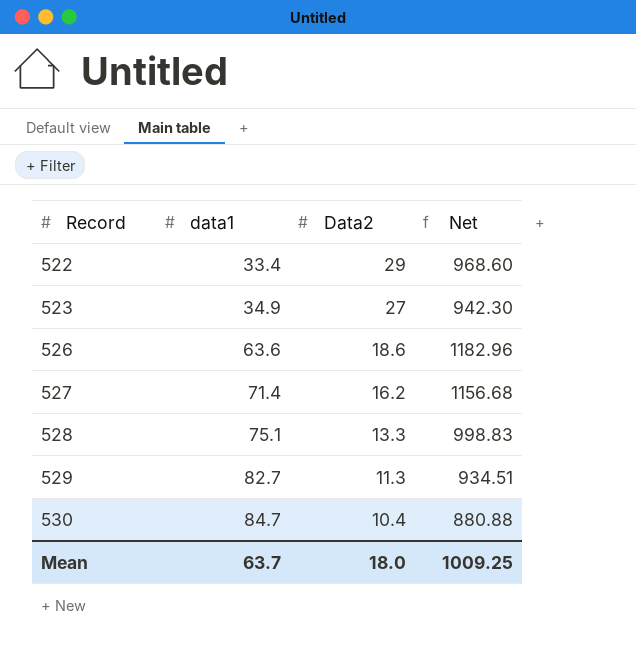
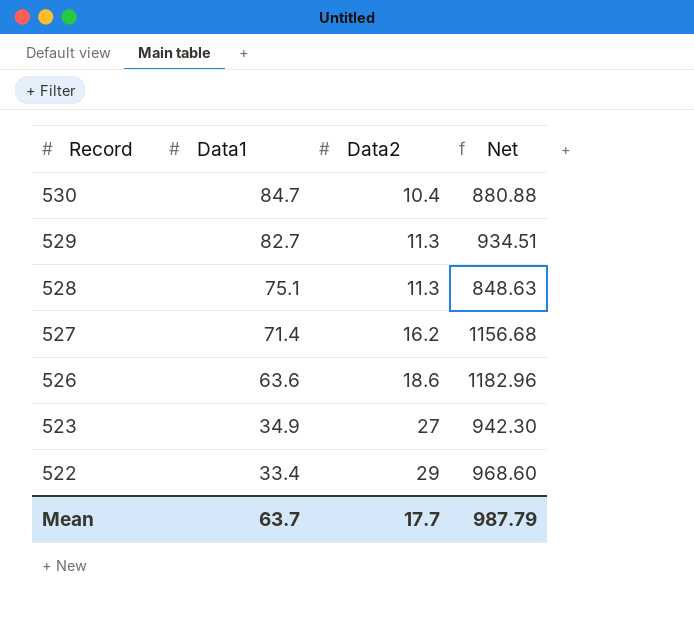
row order: Record ascending -> Record descending
column name: data1 -> Data1
528 | Data2: 13.3 -> 11.3
528 | Net: 998.83 -> 848.63
Mean | Data2: 18.0 -> 17.7
Mean | Net: 1009.25 -> 987.79

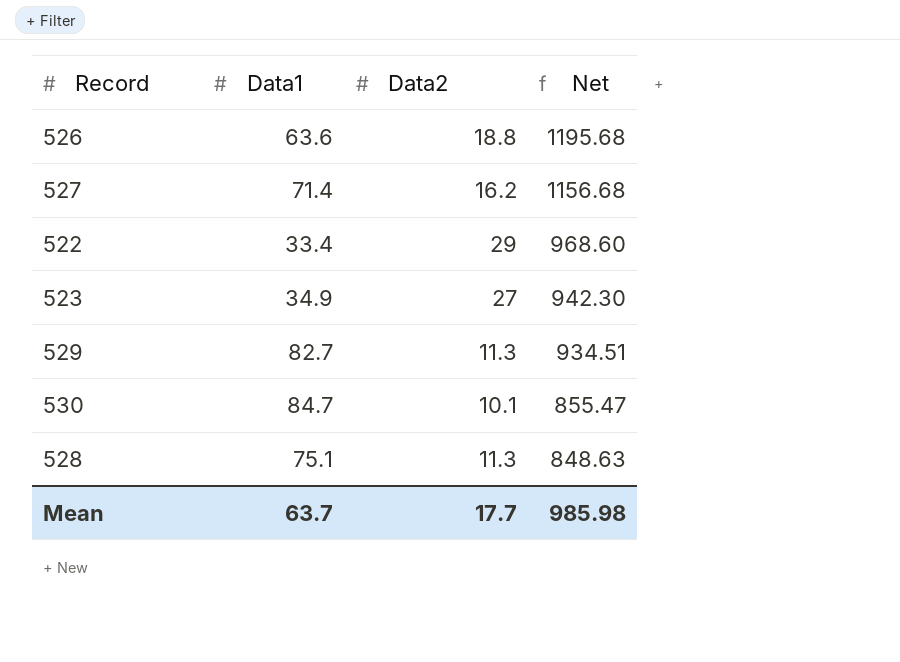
row order: Record descending -> Net descending
526 | Data2: 18.6 -> 18.8
526 | Net: 1182.96 -> 1195.68
530 | Data2: 10.4 -> 10.1
530 | Net: 880.88 -> 855.47
Mean | Net: 987.79 -> 985.98

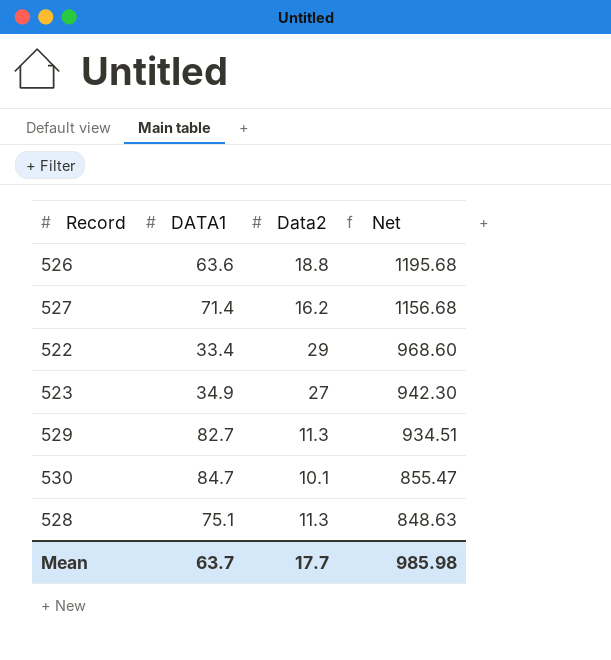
column name: Data1 -> DATA1

